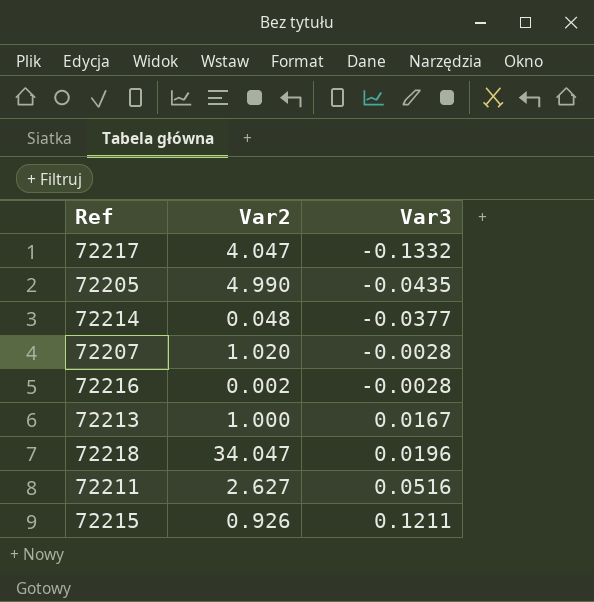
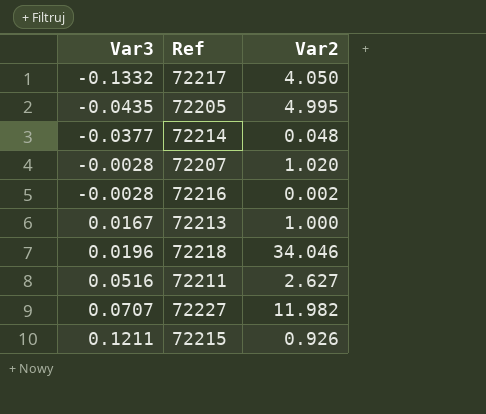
column Var3 | position: 3 -> 1
72217 | Var2: 4.047 -> 4.050
72205 | Var2: 4.990 -> 4.995
72218 | Var2: 34.047 -> 34.046
row 72227: none -> 0.0707 | 11.982

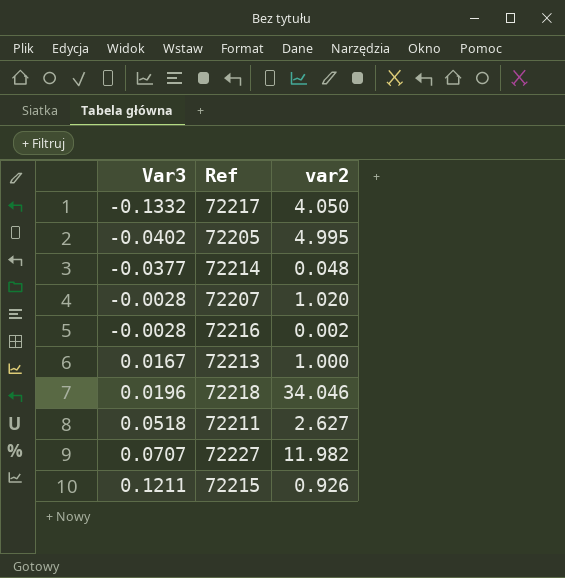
column name: Var2 -> var2
72205 | Var3: -0.0435 -> -0.0402
72211 | Var3: 0.0516 -> 0.0518

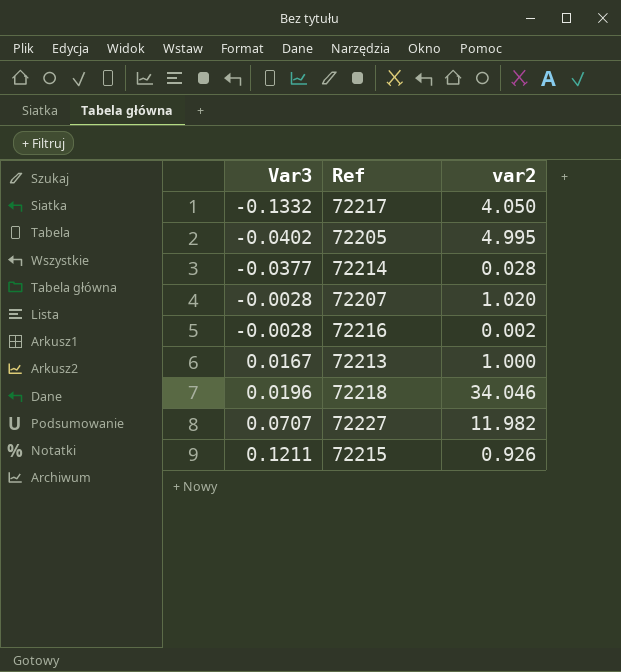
row 72211: 0.0518 | 2.627 -> none
72214 | var2: 0.048 -> 0.028

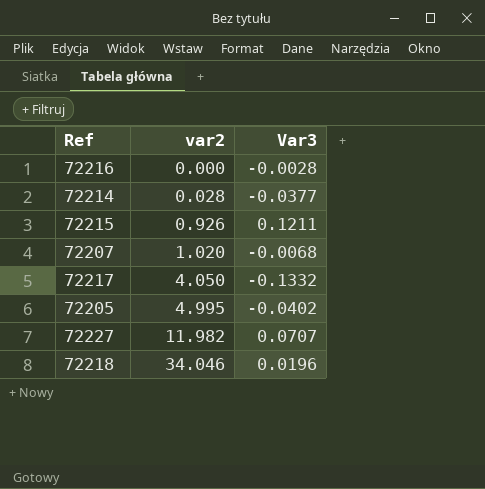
row order: Var3 ascending -> var2 ascending
column Var3 | position: 1 -> 3
row 72213: 0.0167 | 1.000 -> none
72216 | var2: 0.002 -> 0.000
72207 | Var3: -0.0028 -> -0.0068

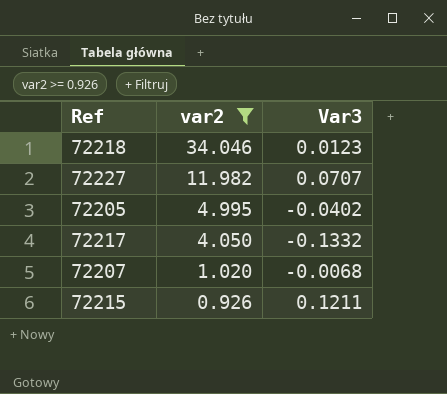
filter: none -> var2 >= 0.926
row order: var2 ascending -> var2 descending
72218 | Var3: 0.0196 -> 0.0123

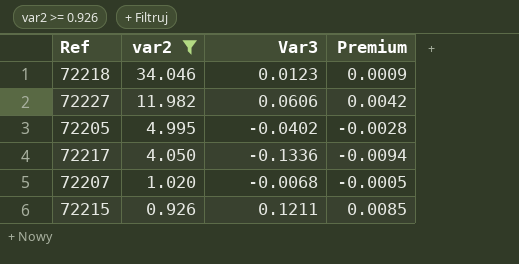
column Premium | formula: none -> [Var3] * 0.07
72227 | Var3: 0.0707 -> 0.0606
72217 | Var3: -0.1332 -> -0.1336

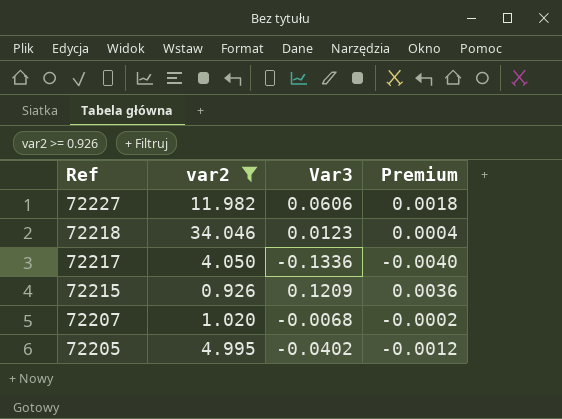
row order: var2 descending -> Ref descending
column Premium | formula: [Var3] * 0.07 -> [Var3] * 0.03
72215 | Var3: 0.1211 -> 0.1209

